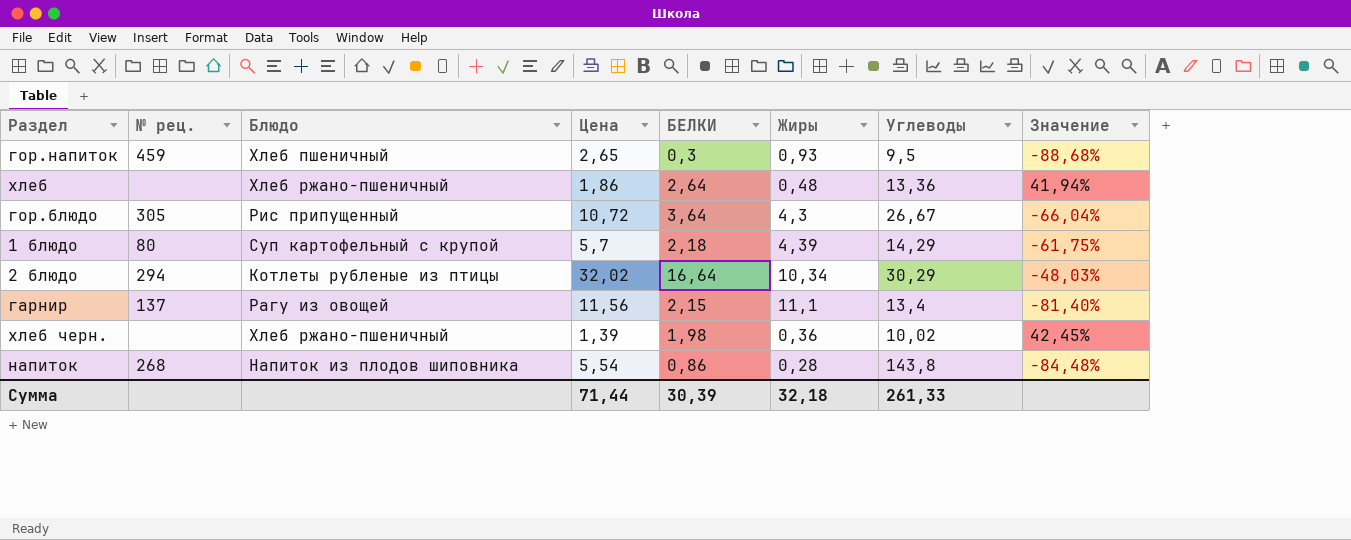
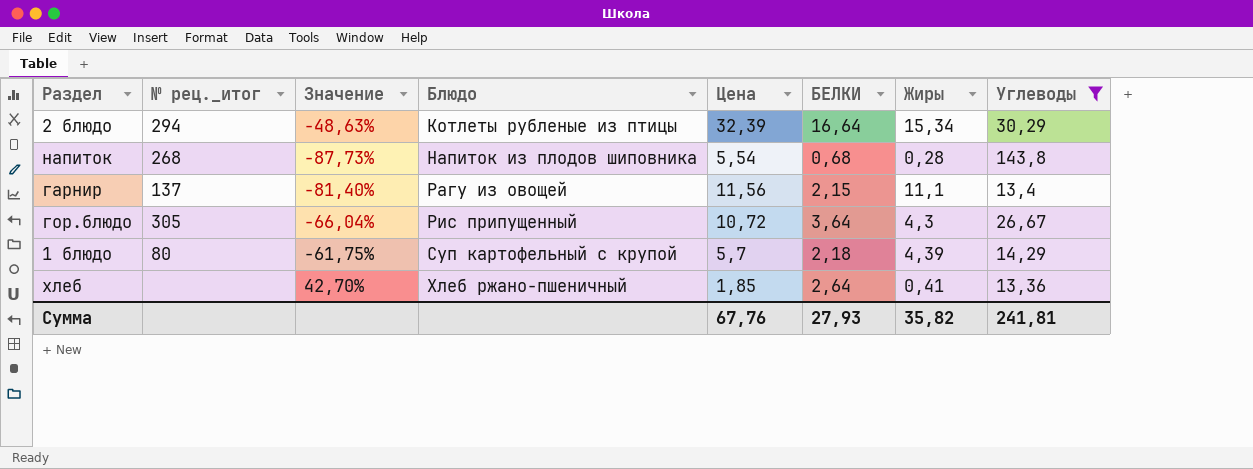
filter: none -> Углеводы >= 13,36
row order: none -> Блюдо ascending
column name: № рец. -> № рец._итог
column Значение | position: 8 -> 3
2 блюдо | Значение: -48,03% -> -48,63%
2 блюдо | Цена: 32,02 -> 32,39
2 блюдо | Жиры: 10,34 -> 15,34
напиток | Значение: -84,48% -> -87,73%
напиток | БЕЛКИ: 0,86 -> 0,68
хлеб | Значение: 41,94% -> 42,70%
хлеб | Цена: 1,86 -> 1,85
хлеб | Жиры: 0,48 -> 0,41
Сумма | Цена: 71,44 -> 67,76
Сумма | БЕЛКИ: 30,39 -> 27,93
Сумма | Жиры: 32,18 -> 35,82
Сумма | Углеводы: 261,33 -> 241,81

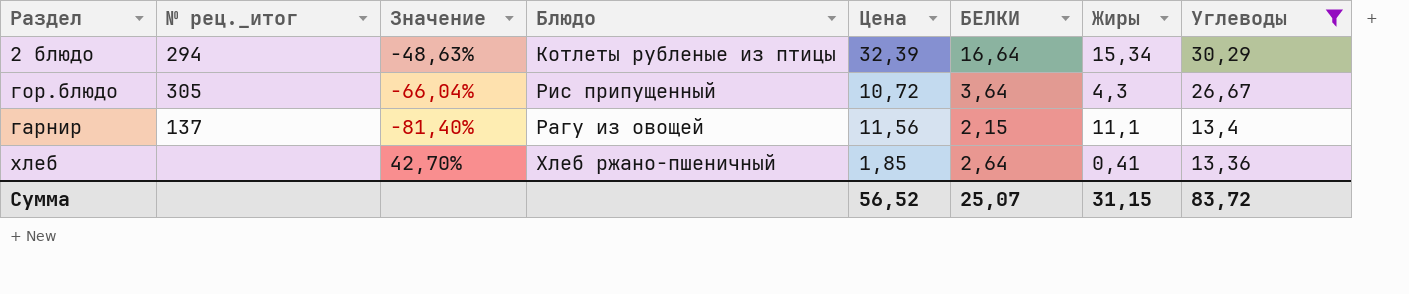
row order: Блюдо ascending -> Углеводы descending
row напиток: 268 | -87,73% | Напиток из плодов шиповника | 5,54 | 0,68 | 0,28 | 143,8 -> none
row 1 блюдо: 80 | -61,75% | Суп картофельный с крупой | 5,7 | 2,18 | 4,39 | 14,29 -> none
Сумма | Цена: 67,76 -> 56,52
Сумма | БЕЛКИ: 27,93 -> 25,07
Сумма | Жиры: 35,82 -> 31,15
Сумма | Углеводы: 241,81 -> 83,72

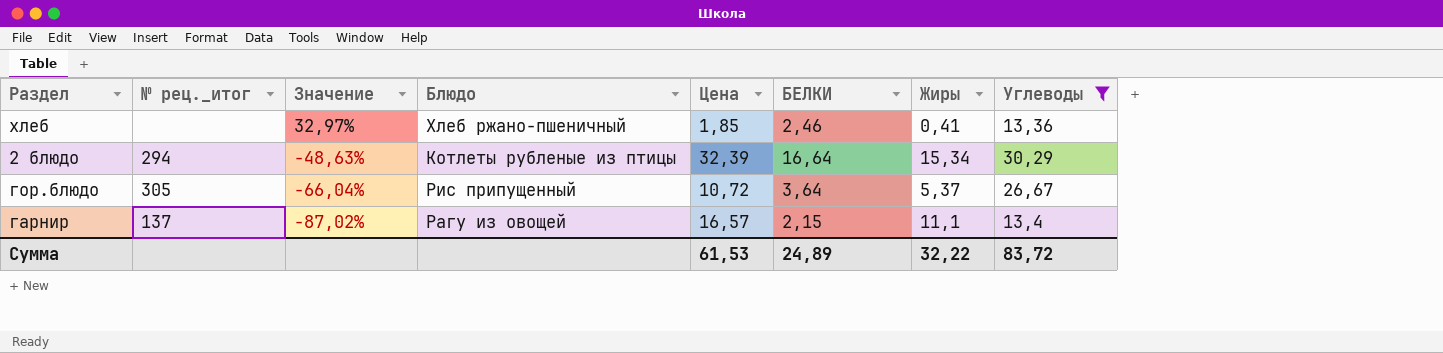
row order: Углеводы descending -> Значение descending
хлеб | Значение: 42,70% -> 32,97%
хлеб | БЕЛКИ: 2,64 -> 2,46
гор.блюдо | Жиры: 4,3 -> 5,37
гарнир | Значение: -81,40% -> -87,02%
гарнир | Цена: 11,56 -> 16,57
Сумма | Цена: 56,52 -> 61,53
Сумма | БЕЛКИ: 25,07 -> 24,89
Сумма | Жиры: 31,15 -> 32,22

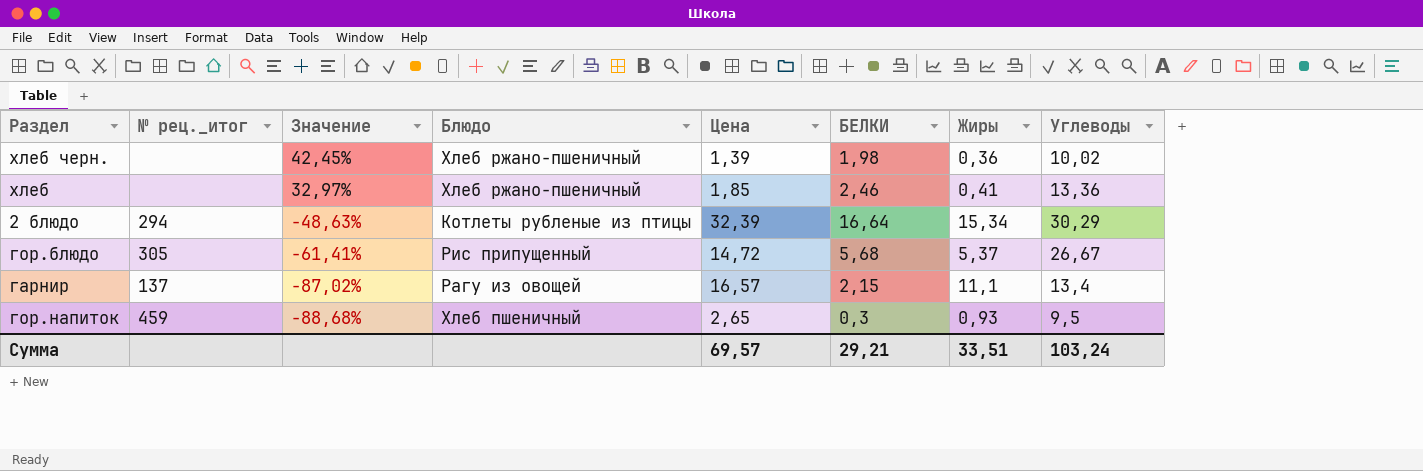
filter: Углеводы >= 13,36 -> none
гор.блюдо | Значение: -66,04% -> -61,41%
гор.блюдо | Цена: 10,72 -> 14,72
гор.блюдо | БЕЛКИ: 3,64 -> 5,68
Сумма | Цена: 61,53 -> 69,57
Сумма | БЕЛКИ: 24,89 -> 29,21
Сумма | Жиры: 32,22 -> 33,51
Сумма | Углеводы: 83,72 -> 103,24

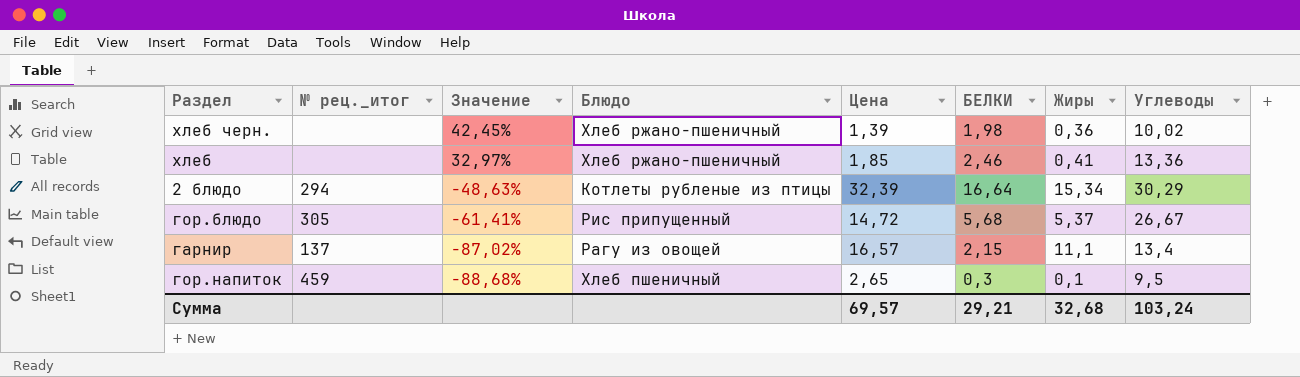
гор.напиток | Жиры: 0,93 -> 0,1
Сумма | Жиры: 33,51 -> 32,68

